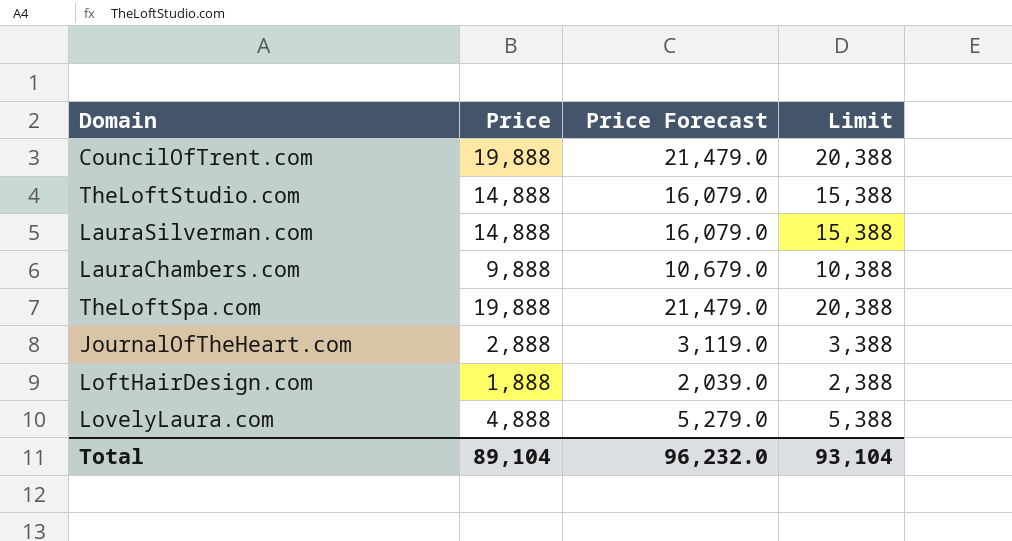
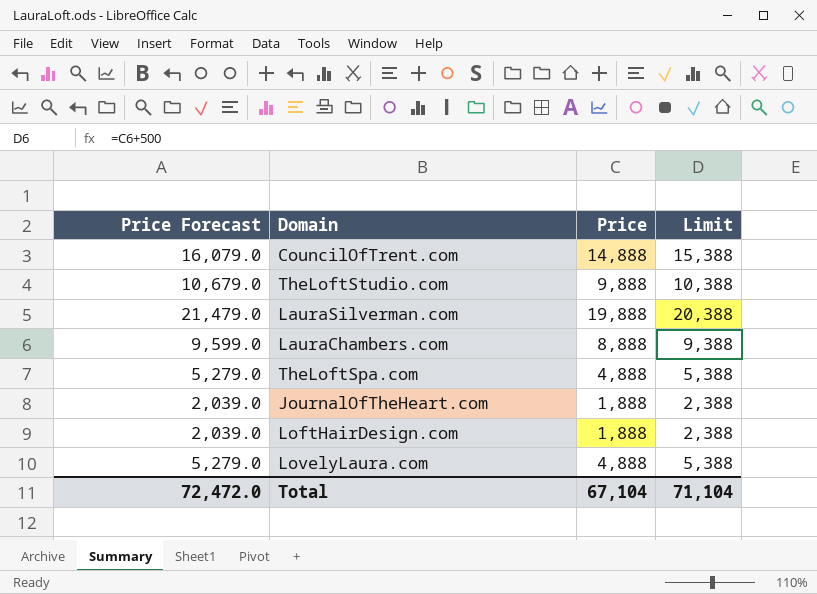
column Price Forecast | position: 3 -> 1
CouncilOfTrent.com | Price Forecast: 21,479.0 -> 16,079.0
CouncilOfTrent.com | Price: 19,888 -> 14,888
CouncilOfTrent.com | Limit: 20,388 -> 15,388
TheLoftStudio.com | Price Forecast: 16,079.0 -> 10,679.0
TheLoftStudio.com | Price: 14,888 -> 9,888
TheLoftStudio.com | Limit: 15,388 -> 10,388
LauraSilverman.com | Price Forecast: 16,079.0 -> 21,479.0
LauraSilverman.com | Price: 14,888 -> 19,888
LauraSilverman.com | Limit: 15,388 -> 20,388
LauraChambers.com | Price Forecast: 10,679.0 -> 9,599.0
LauraChambers.com | Price: 9,888 -> 8,888
LauraChambers.com | Limit: 10,388 -> 9,388
TheLoftSpa.com | Price Forecast: 21,479.0 -> 5,279.0
TheLoftSpa.com | Price: 19,888 -> 4,888
TheLoftSpa.com | Limit: 20,388 -> 5,388
JournalOfTheHeart.com | Price Forecast: 3,119.0 -> 2,039.0
JournalOfTheHeart.com | Price: 2,888 -> 1,888
JournalOfTheHeart.com | Limit: 3,388 -> 2,388
Total | Price Forecast: 96,232.0 -> 72,472.0
Total | Price: 89,104 -> 67,104
Total | Limit: 93,104 -> 71,104

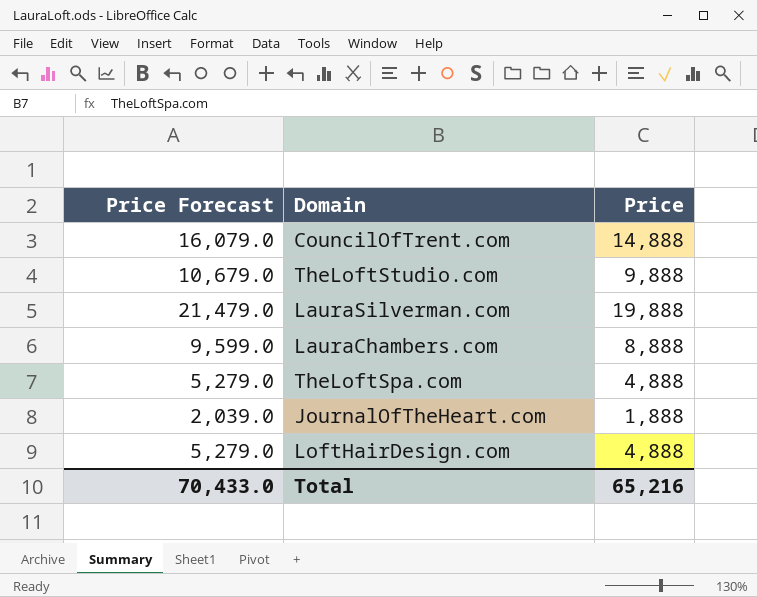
column Limit | formula: [Price] + 500 -> none
row LovelyLaura.com: 5,279.0 | 4,888 | 5,388 -> none
LoftHairDesign.com | Price Forecast: 2,039.0 -> 5,279.0
LoftHairDesign.com | Price: 1,888 -> 4,888
Total | Price Forecast: 72,472.0 -> 70,433.0
Total | Price: 67,104 -> 65,216

